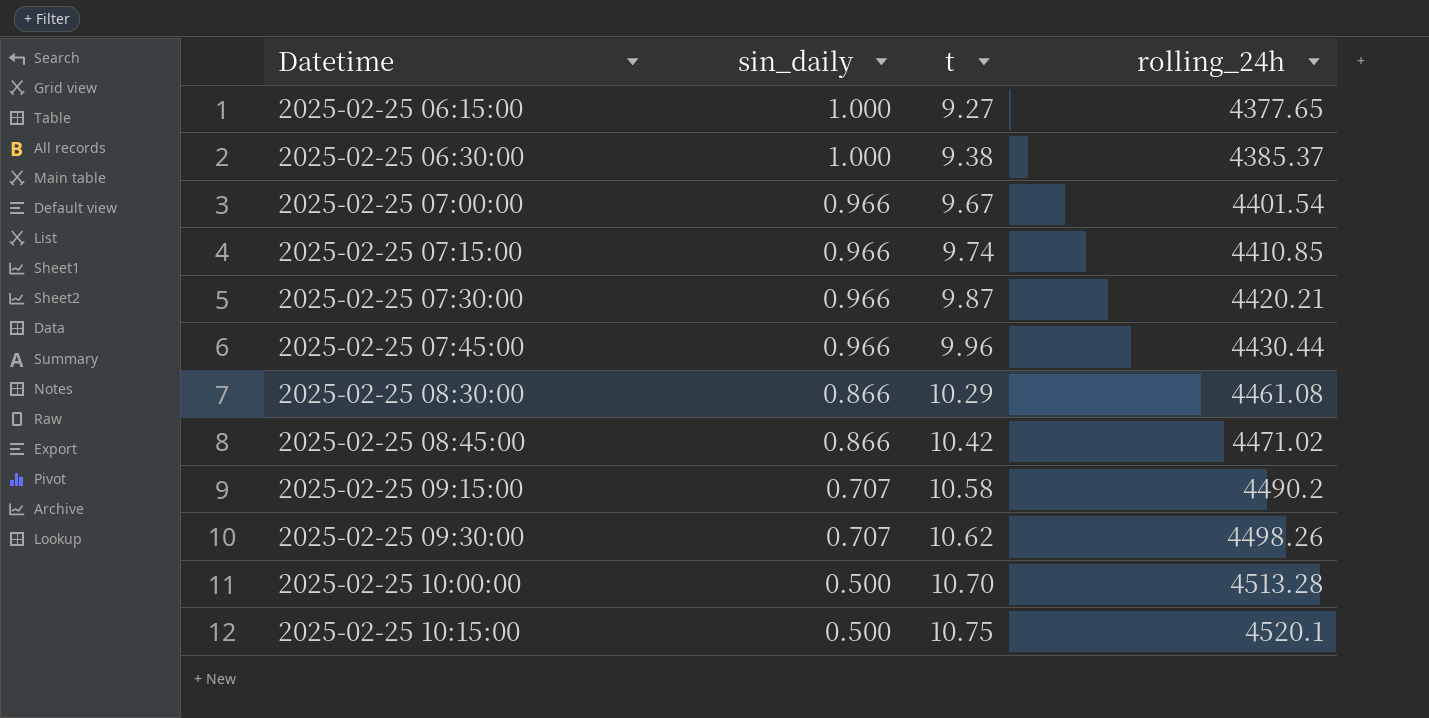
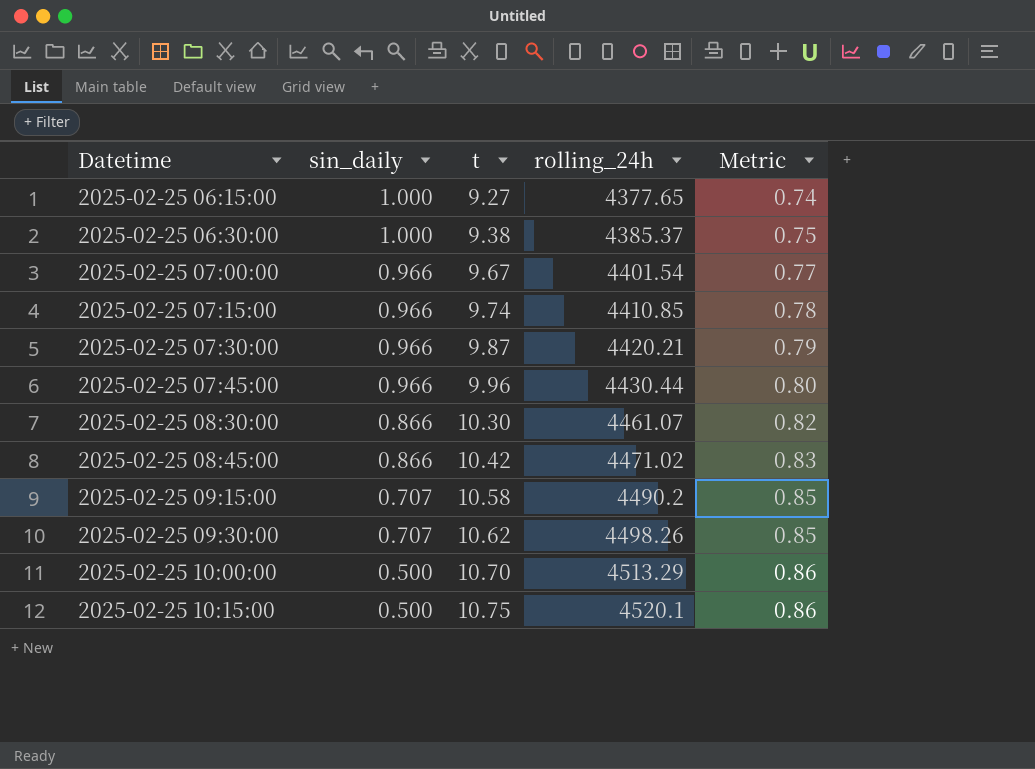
column Metric | formula: none -> [t] * 0.08
2025-02-25 08:30:00 | t: 10.29 -> 10.30
2025-02-25 08:30:00 | rolling_24h: 4461.08 -> 4461.07
2025-02-25 10:00:00 | rolling_24h: 4513.28 -> 4513.29

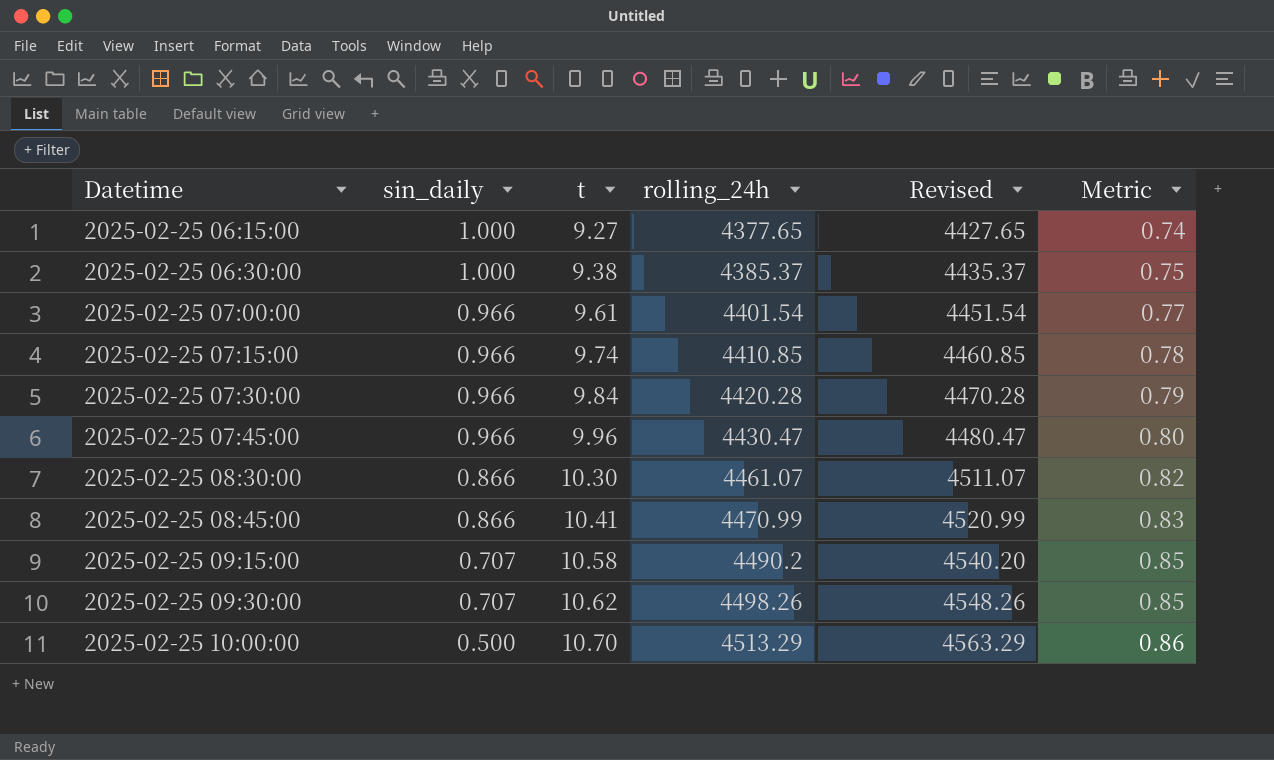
column Revised | formula: none -> [rolling_24h] + 50
row 2025-02-25 10:15:00: 0.500 | 10.75 | 4520.1 | 0.86 -> none
2025-02-25 07:00:00 | t: 9.67 -> 9.61
2025-02-25 07:30:00 | t: 9.87 -> 9.84
2025-02-25 07:30:00 | rolling_24h: 4420.21 -> 4420.28
2025-02-25 07:45:00 | rolling_24h: 4430.44 -> 4430.47
2025-02-25 08:45:00 | t: 10.42 -> 10.41
2025-02-25 08:45:00 | rolling_24h: 4471.02 -> 4470.99

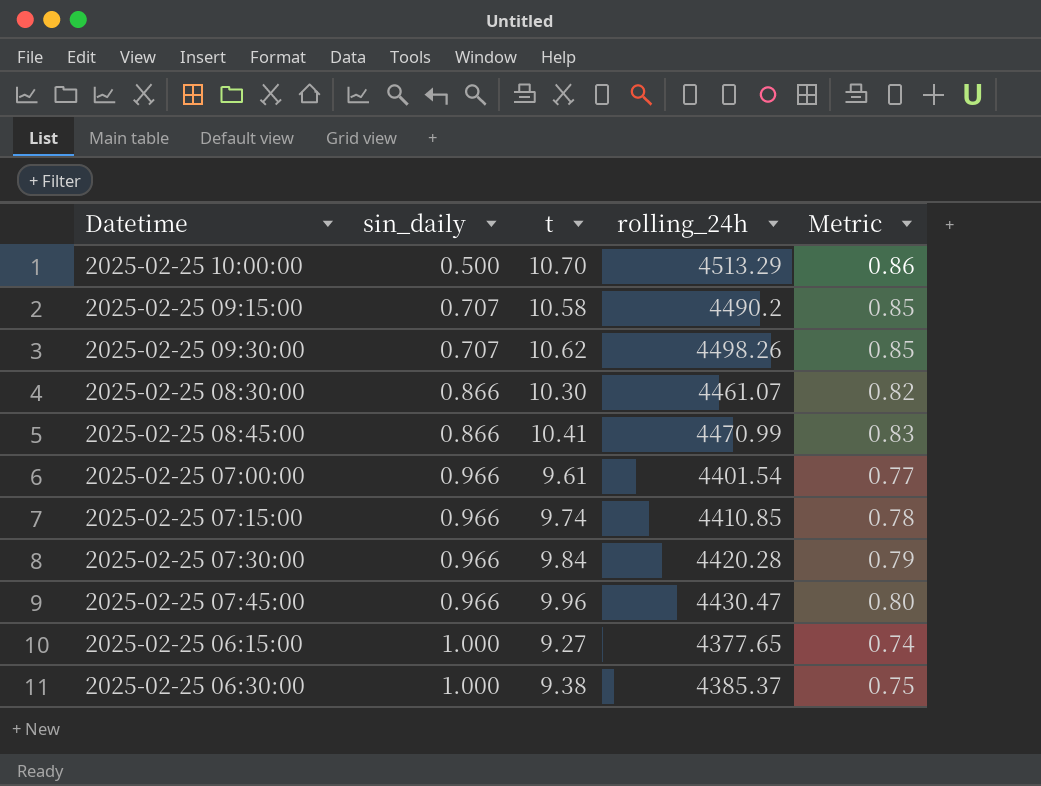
row order: Datetime ascending -> sin_daily ascending
column Revised | formula: [rolling_24h] + 50 -> none

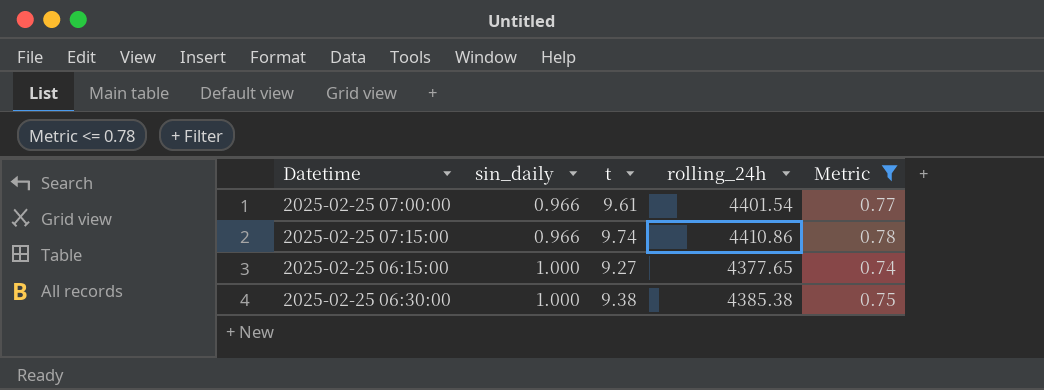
filter: none -> Metric <= 0.78
2025-02-25 07:15:00 | rolling_24h: 4410.85 -> 4410.86
2025-02-25 06:30:00 | rolling_24h: 4385.37 -> 4385.38

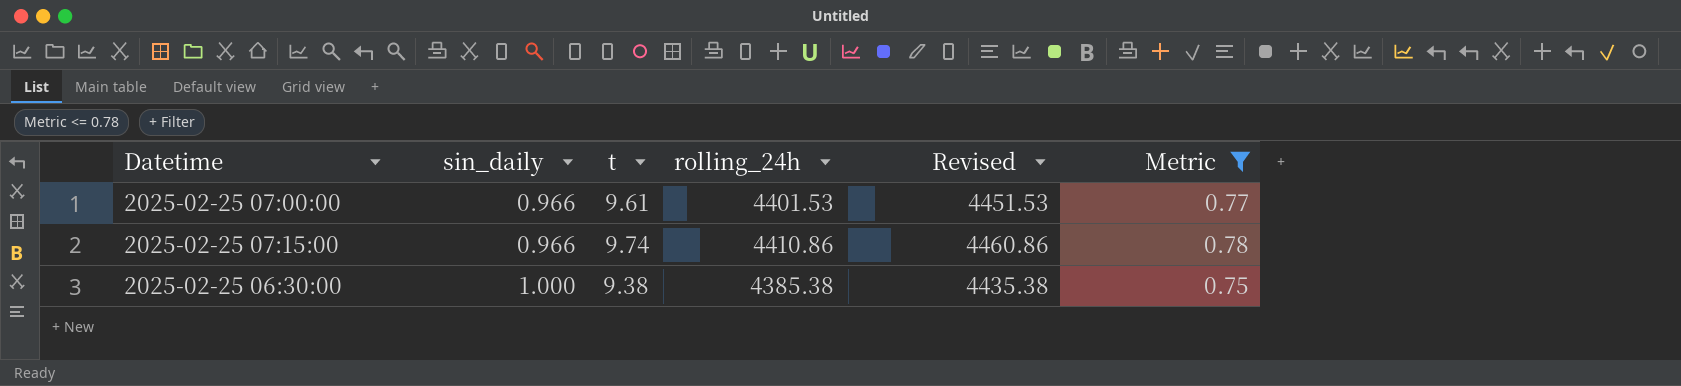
column Revised | formula: none -> [rolling_24h] + 50
row 2025-02-25 06:15:00: 1.000 | 9.27 | 4377.65 | 0.74 -> none
2025-02-25 07:00:00 | rolling_24h: 4401.54 -> 4401.53

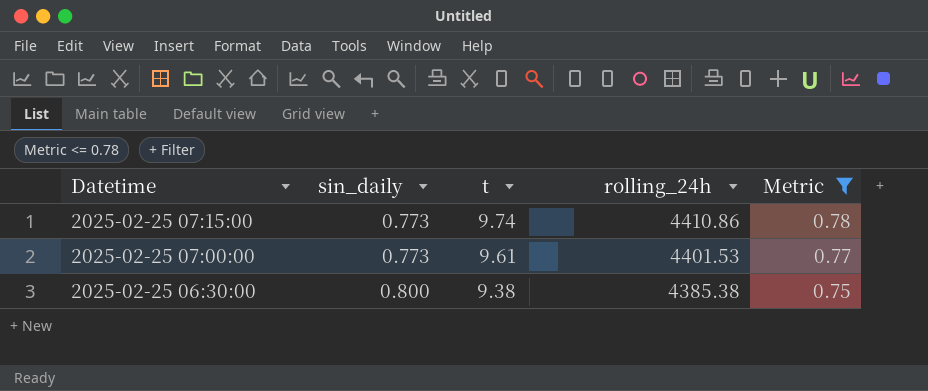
row order: sin_daily ascending -> Datetime descending
column Revised | formula: [rolling_24h] + 50 -> none
2025-02-25 07:15:00 | sin_daily: 0.966 -> 0.773
2025-02-25 07:00:00 | sin_daily: 0.966 -> 0.773
2025-02-25 06:30:00 | sin_daily: 1.000 -> 0.800

